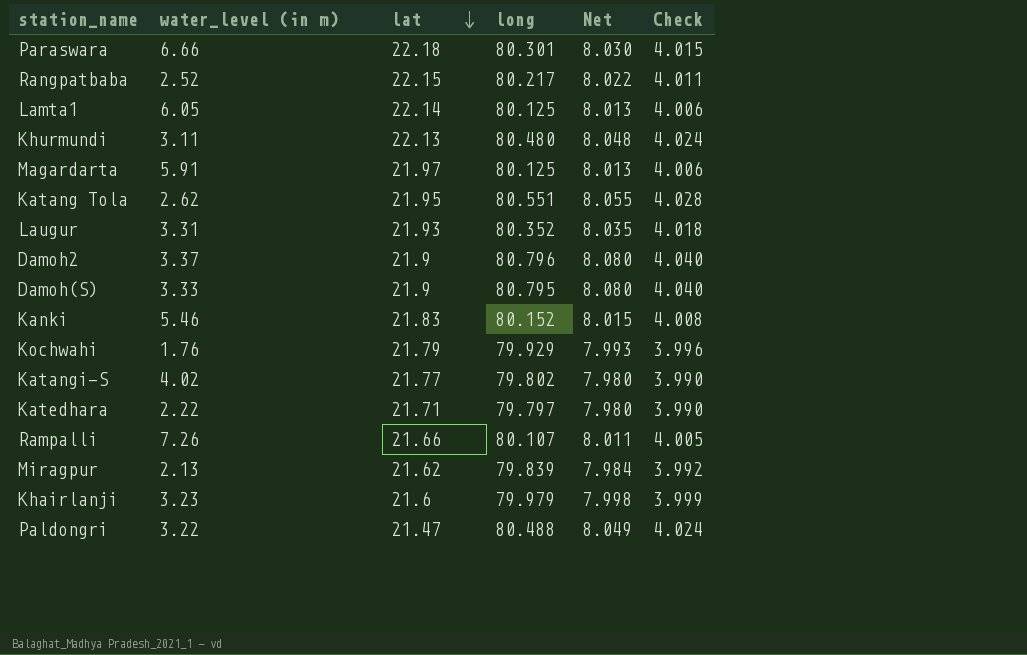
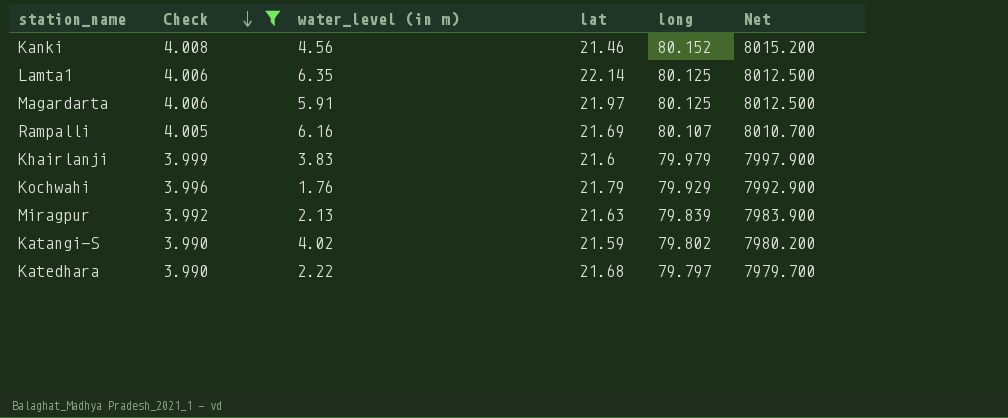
filter: none -> Check <= 4.008
row order: lat descending -> Check descending
column Check | position: 6 -> 2
column Net | formula: [long] * 0.1 -> [long] * 100
Kanki | water_level (in m): 5.46 -> 4.56
Kanki | lat: 21.83 -> 21.46
Lamta1 | water_level (in m): 6.05 -> 6.35
Rampalli | water_level (in m): 7.26 -> 6.16
Rampalli | lat: 21.66 -> 21.69
Khairlanji | water_level (in m): 3.23 -> 3.83
Miragpur | lat: 21.62 -> 21.63
Katangi-S | lat: 21.77 -> 21.59
Katedhara | lat: 21.71 -> 21.68

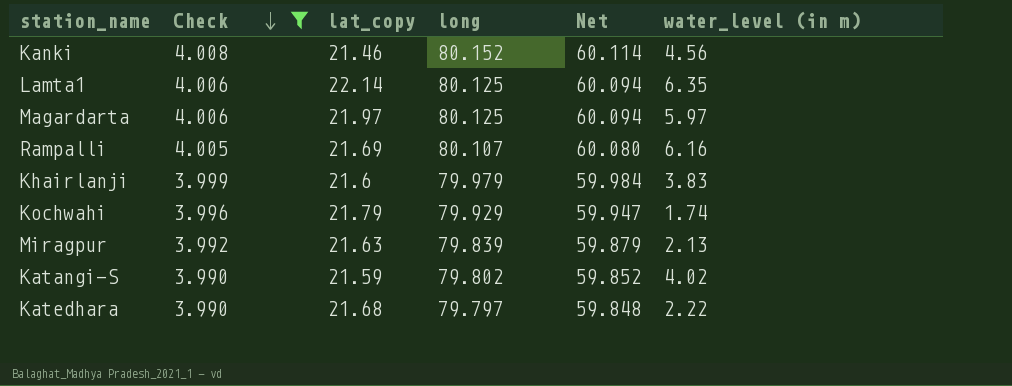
column name: lat -> lat_copy
column Net | formula: [long] * 100 -> [long] * 0.75
column water_level (in m) | position: 3 -> 6
Magardarta | water_level (in m): 5.91 -> 5.97
Kochwahi | water_level (in m): 1.76 -> 1.74

